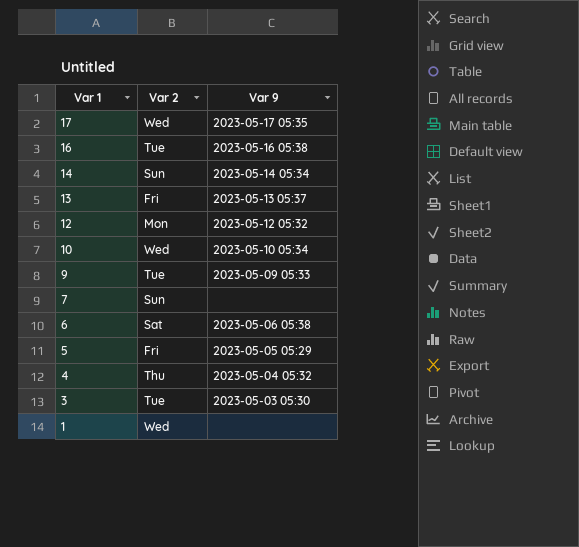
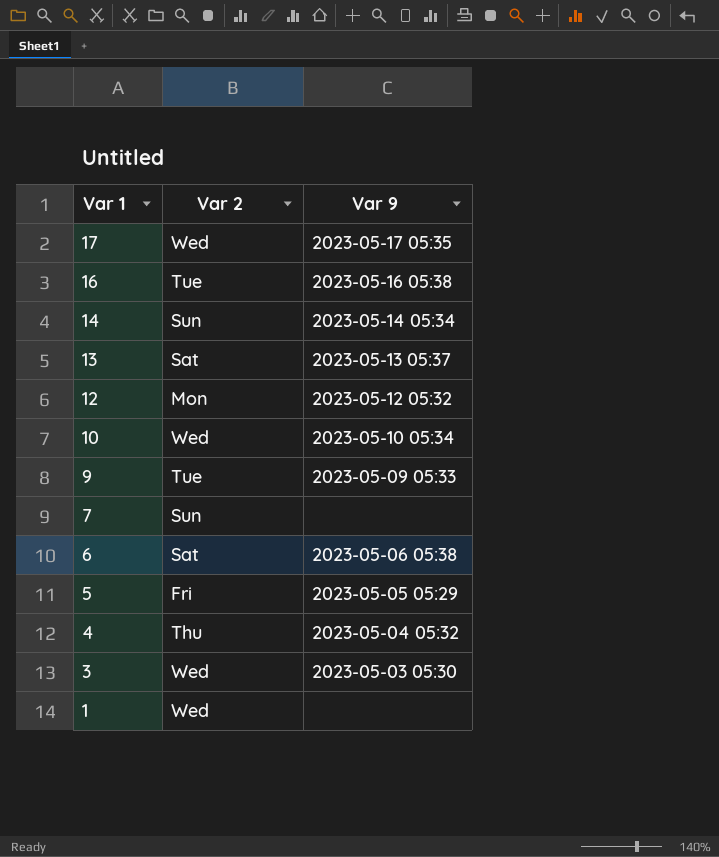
13 | Var 2: Fri -> Sat
3 | Var 2: Tue -> Wed

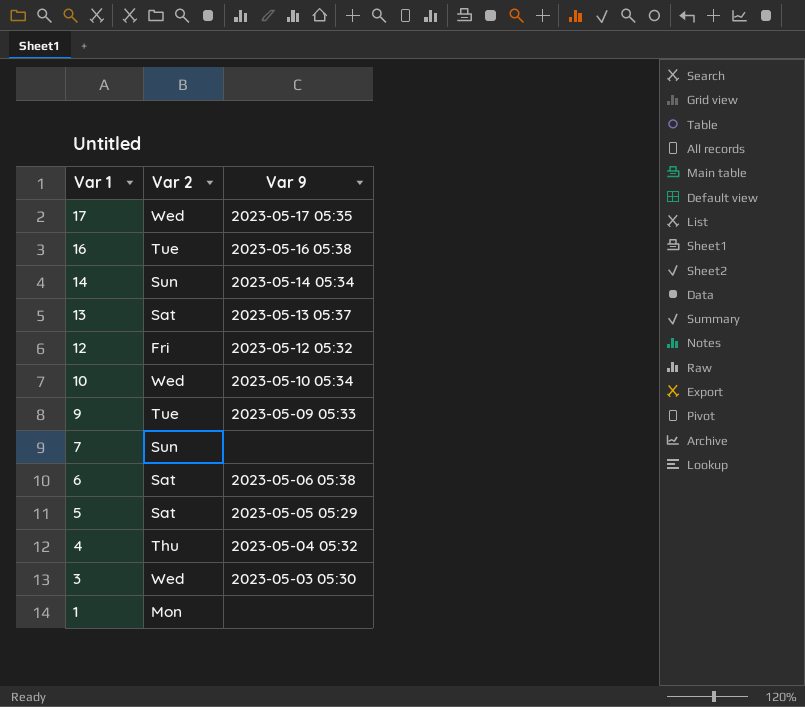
12 | Var 2: Mon -> Fri
5 | Var 2: Fri -> Sat
1 | Var 2: Wed -> Mon

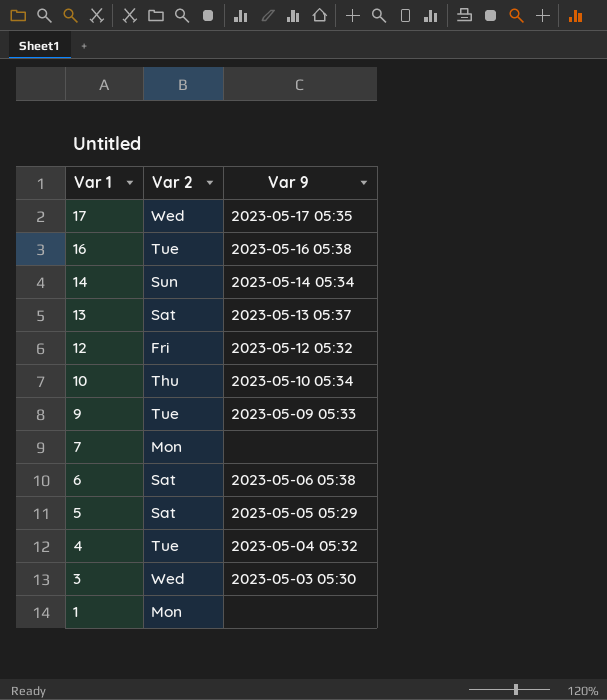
10 | Var 2: Wed -> Thu
7 | Var 2: Sun -> Mon
4 | Var 2: Thu -> Tue

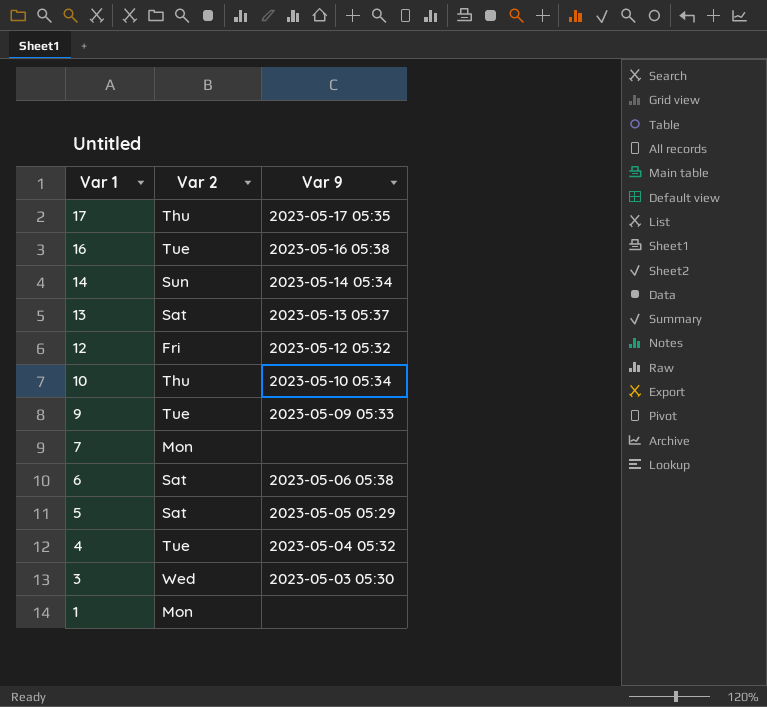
17 | Var 2: Wed -> Thu

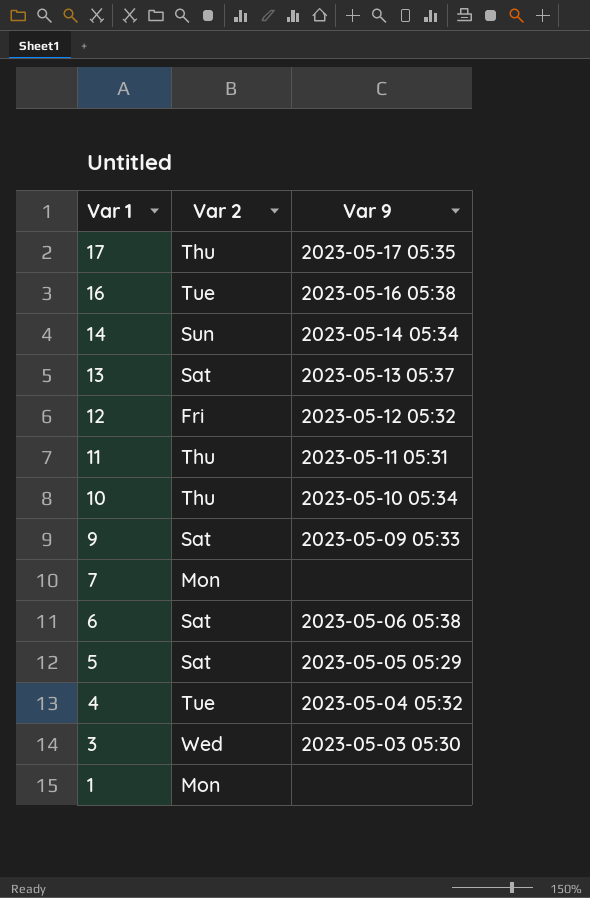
row 11: none -> Thu | 2023-05-11 05:31
9 | Var 2: Tue -> Sat

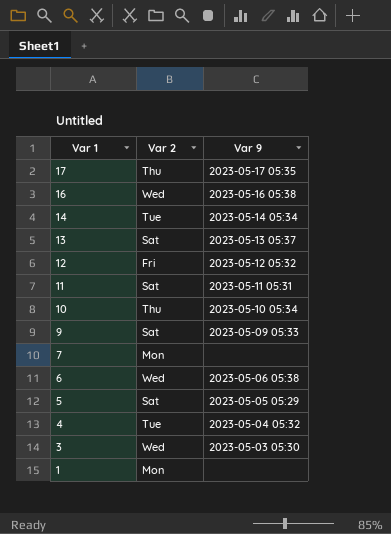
16 | Var 2: Tue -> Wed
14 | Var 2: Sun -> Tue
11 | Var 2: Thu -> Sat
6 | Var 2: Sat -> Wed

